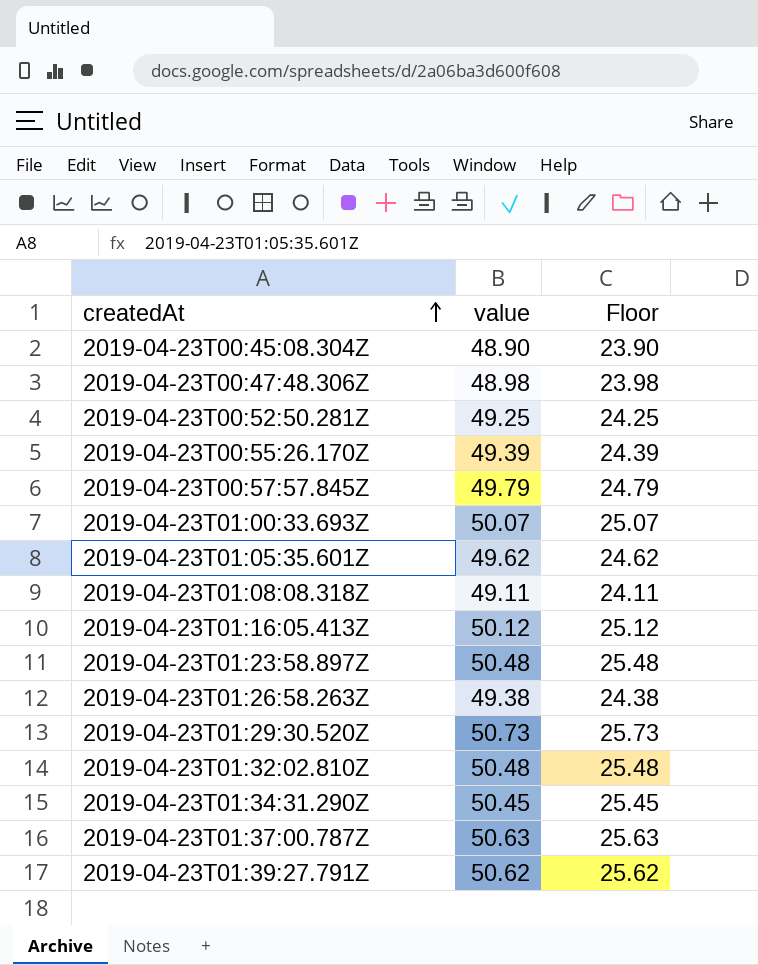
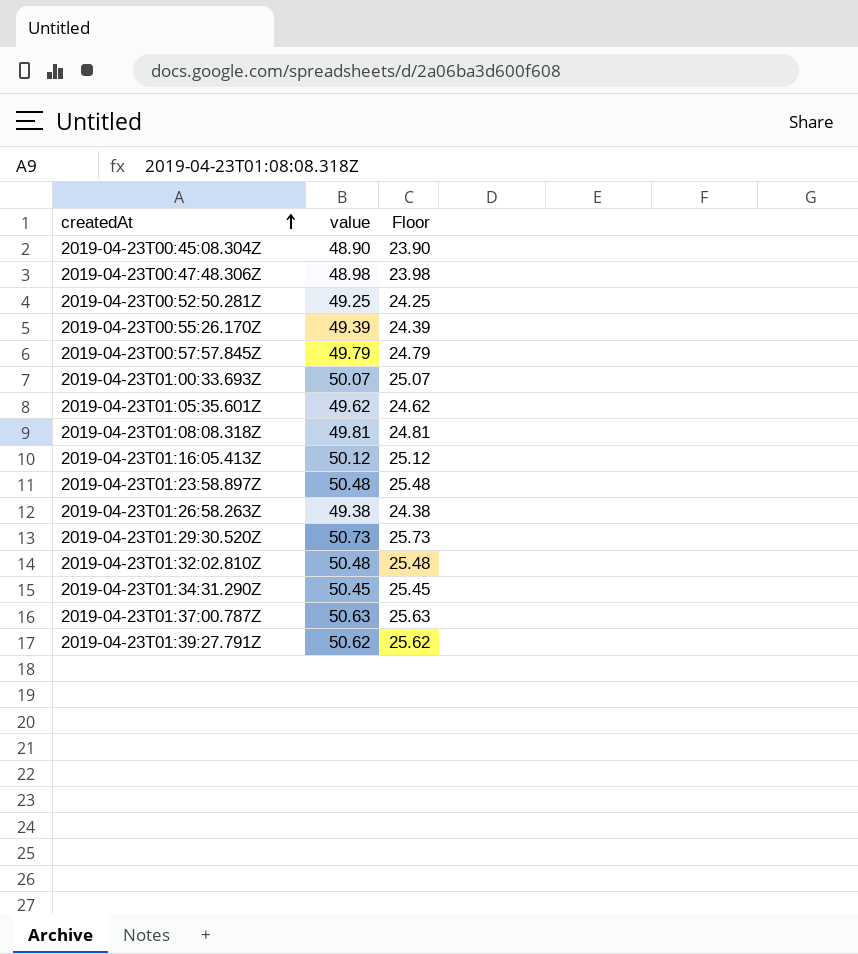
2019-04-23T01:08:08.318Z | value: 49.11 -> 49.81
2019-04-23T01:08:08.318Z | Floor: 24.11 -> 24.81

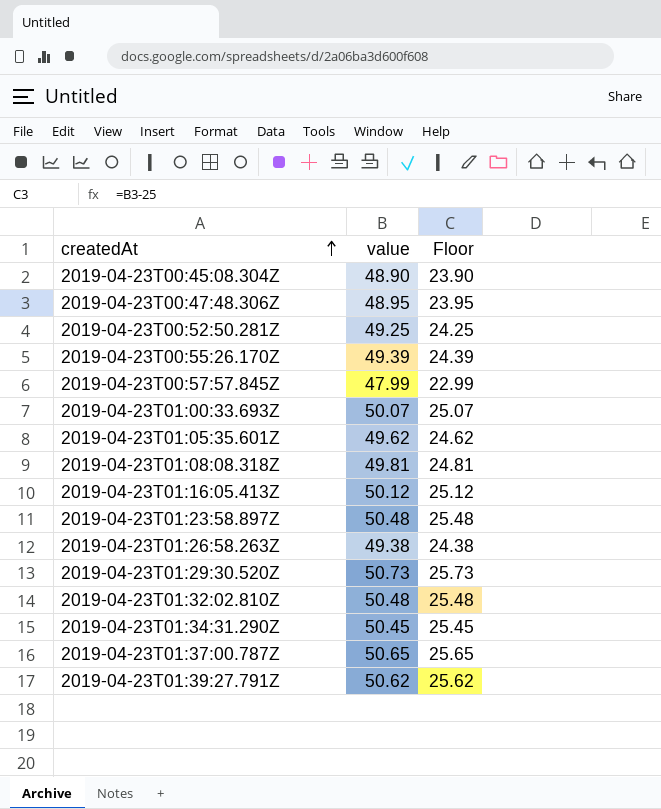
2019-04-23T00:47:48.306Z | value: 48.98 -> 48.95
2019-04-23T00:47:48.306Z | Floor: 23.98 -> 23.95
2019-04-23T00:57:57.845Z | value: 49.79 -> 47.99
2019-04-23T00:57:57.845Z | Floor: 24.79 -> 22.99
2019-04-23T01:37:00.787Z | value: 50.63 -> 50.65
2019-04-23T01:37:00.787Z | Floor: 25.63 -> 25.65

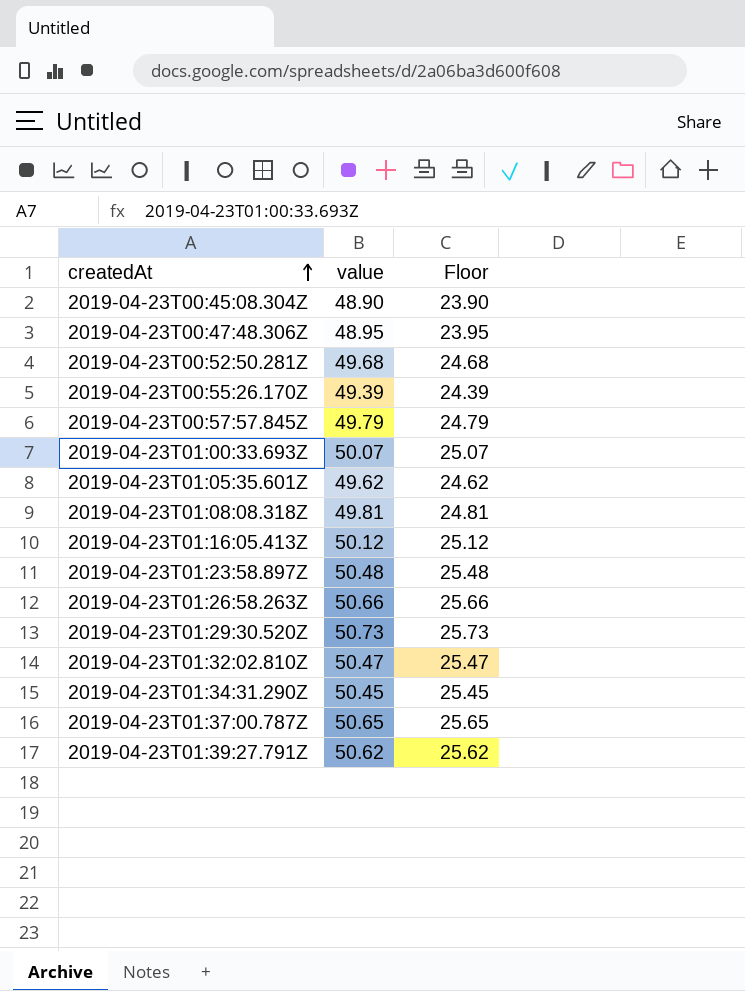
2019-04-23T00:52:50.281Z | value: 49.25 -> 49.68
2019-04-23T00:52:50.281Z | Floor: 24.25 -> 24.68
2019-04-23T00:57:57.845Z | value: 47.99 -> 49.79
2019-04-23T00:57:57.845Z | Floor: 22.99 -> 24.79
2019-04-23T01:26:58.263Z | value: 49.38 -> 50.66
2019-04-23T01:26:58.263Z | Floor: 24.38 -> 25.66
2019-04-23T01:32:02.810Z | value: 50.48 -> 50.47
2019-04-23T01:32:02.810Z | Floor: 25.48 -> 25.47

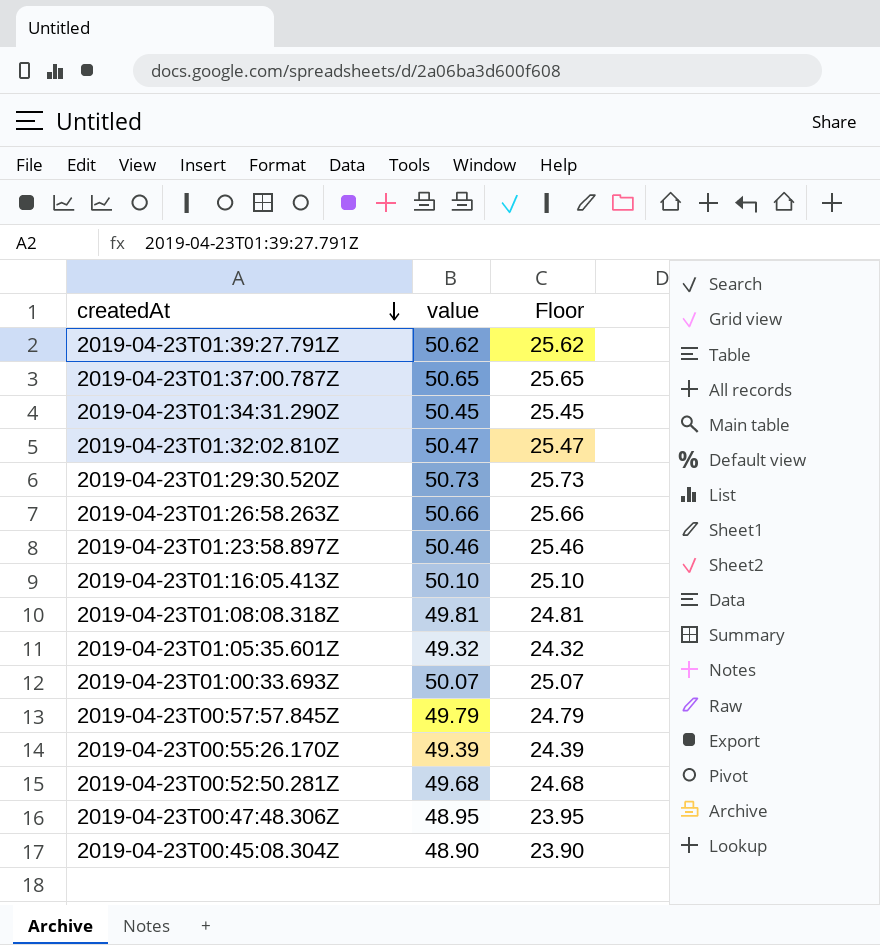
row order: createdAt ascending -> createdAt descending
2019-04-23T01:23:58.897Z | value: 50.48 -> 50.46
2019-04-23T01:23:58.897Z | Floor: 25.48 -> 25.46
2019-04-23T01:16:05.413Z | value: 50.12 -> 50.10
2019-04-23T01:16:05.413Z | Floor: 25.12 -> 25.10
2019-04-23T01:05:35.601Z | value: 49.62 -> 49.32
2019-04-23T01:05:35.601Z | Floor: 24.62 -> 24.32

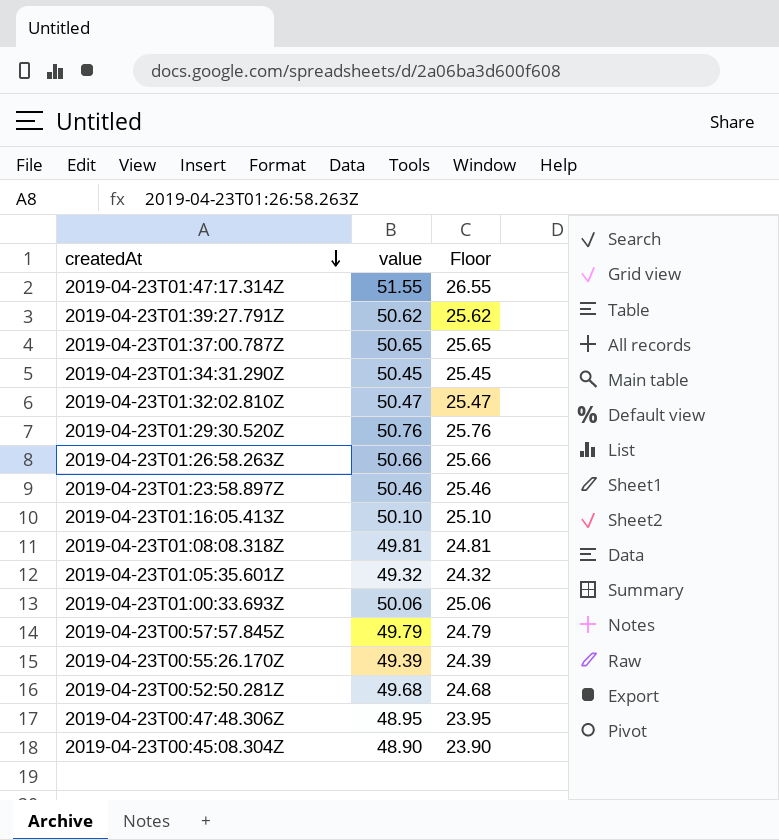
row 2019-04-23T01:47:17.314Z: none -> 51.55 | 26.55
2019-04-23T01:29:30.520Z | value: 50.73 -> 50.76
2019-04-23T01:29:30.520Z | Floor: 25.73 -> 25.76
2019-04-23T01:00:33.693Z | value: 50.07 -> 50.06
2019-04-23T01:00:33.693Z | Floor: 25.07 -> 25.06

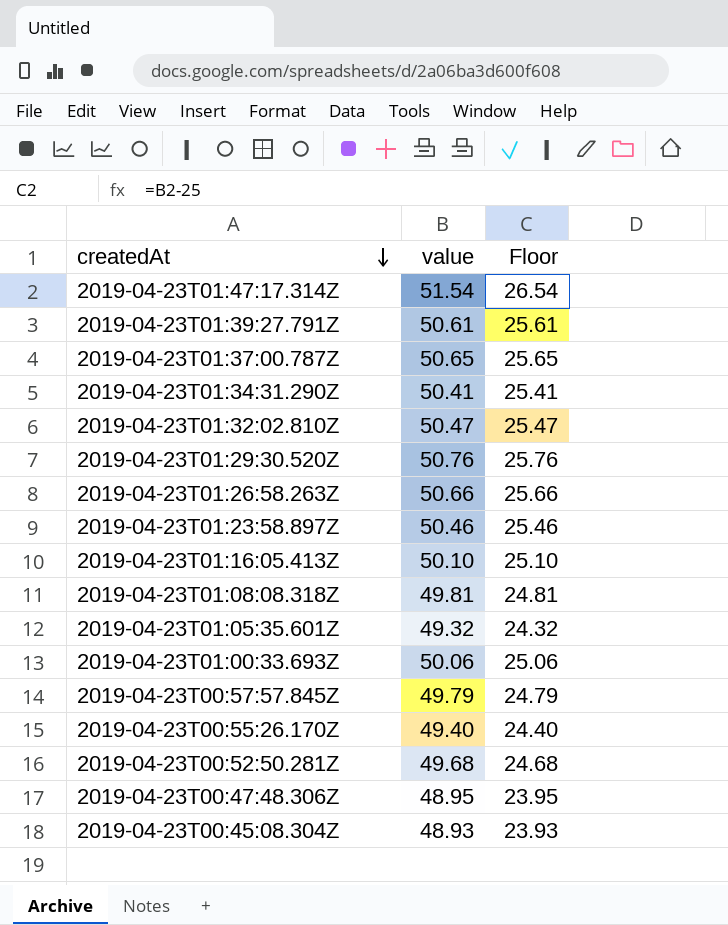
2019-04-23T01:47:17.314Z | value: 51.55 -> 51.54
2019-04-23T01:47:17.314Z | Floor: 26.55 -> 26.54
2019-04-23T01:39:27.791Z | value: 50.62 -> 50.61
2019-04-23T01:39:27.791Z | Floor: 25.62 -> 25.61
2019-04-23T01:34:31.290Z | value: 50.45 -> 50.41
2019-04-23T01:34:31.290Z | Floor: 25.45 -> 25.41
2019-04-23T00:55:26.170Z | value: 49.39 -> 49.40
2019-04-23T00:55:26.170Z | Floor: 24.39 -> 24.40
2019-04-23T00:45:08.304Z | value: 48.90 -> 48.93
2019-04-23T00:45:08.304Z | Floor: 23.90 -> 23.93

